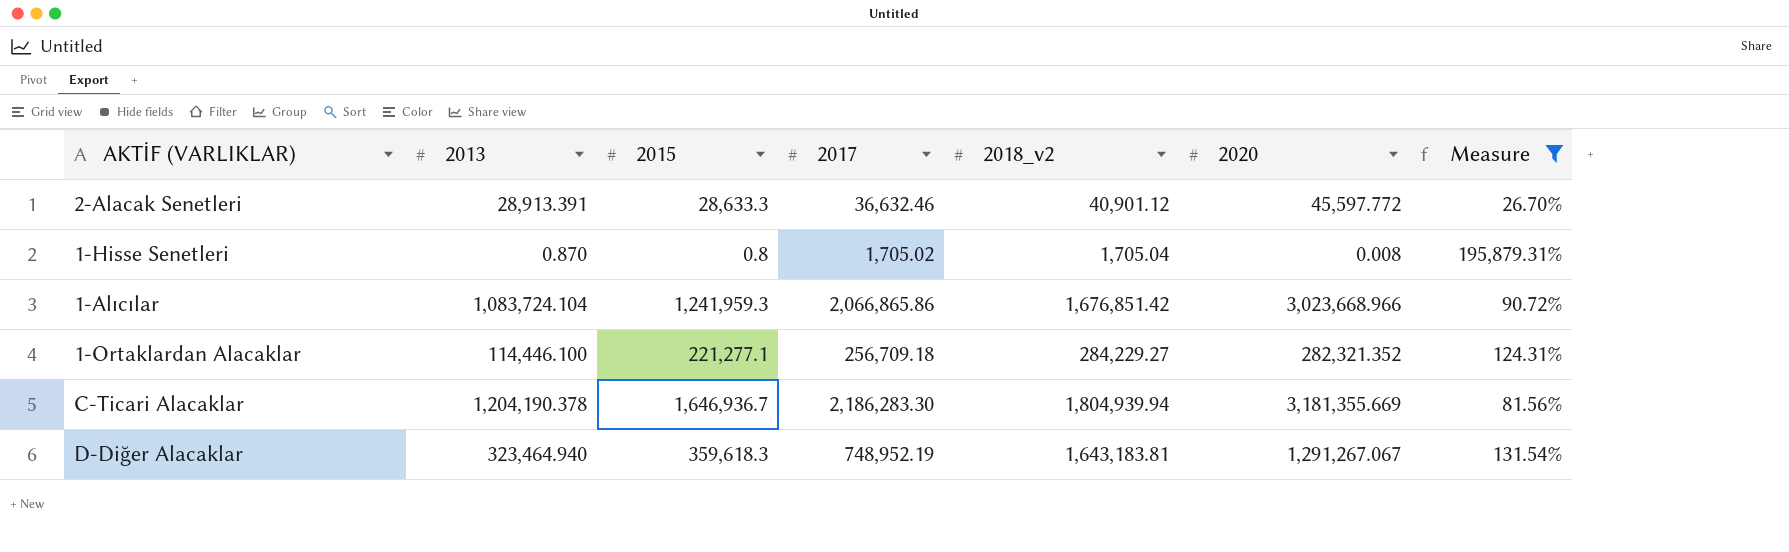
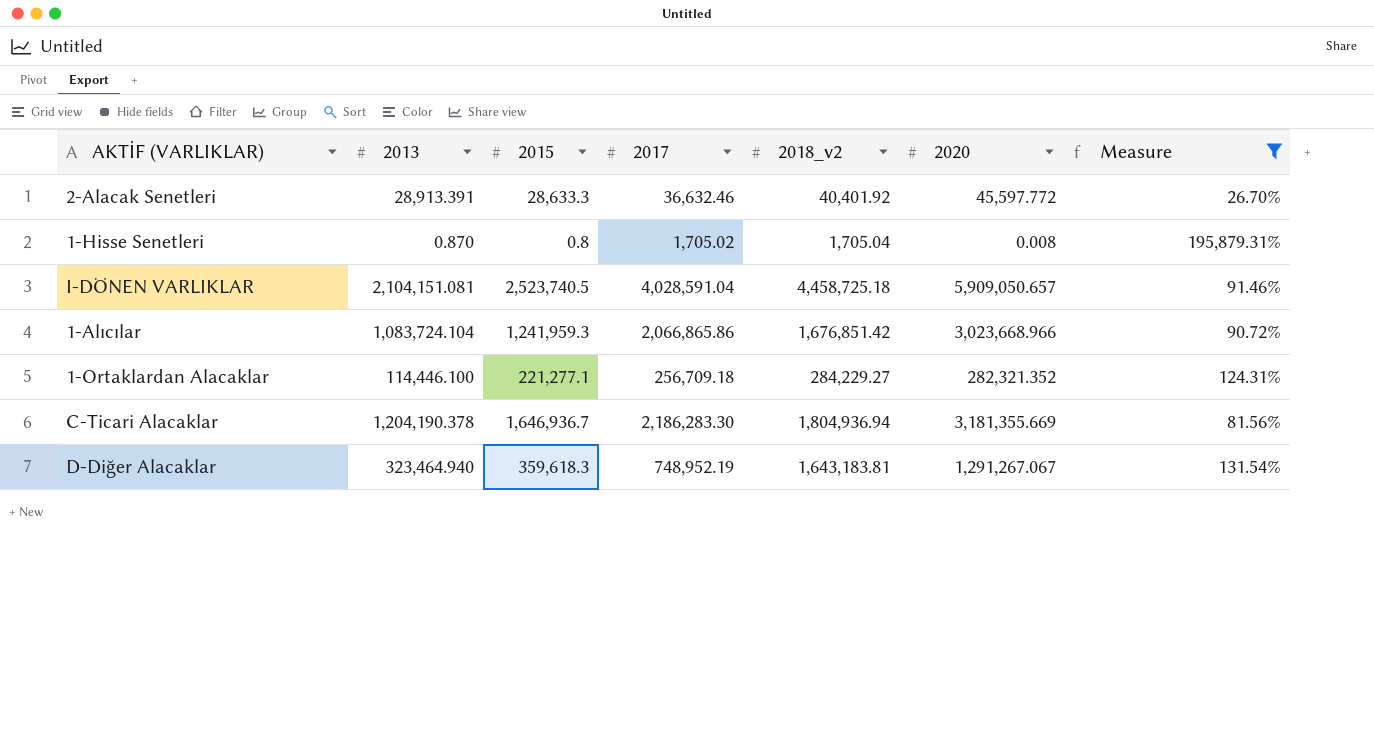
2-Alacak Senetleri | 2018_v2: 40,901.12 -> 40,401.92
row I-DÖNEN VARLIKLAR: none -> 2,104,151.081 | 2,523,740.5 | 4,028,591.04 | 4,458,725.18 | 5,909,050.657 | 91.46%
C-Ticari Alacaklar | 2018_v2: 1,804,939.94 -> 1,804,936.94

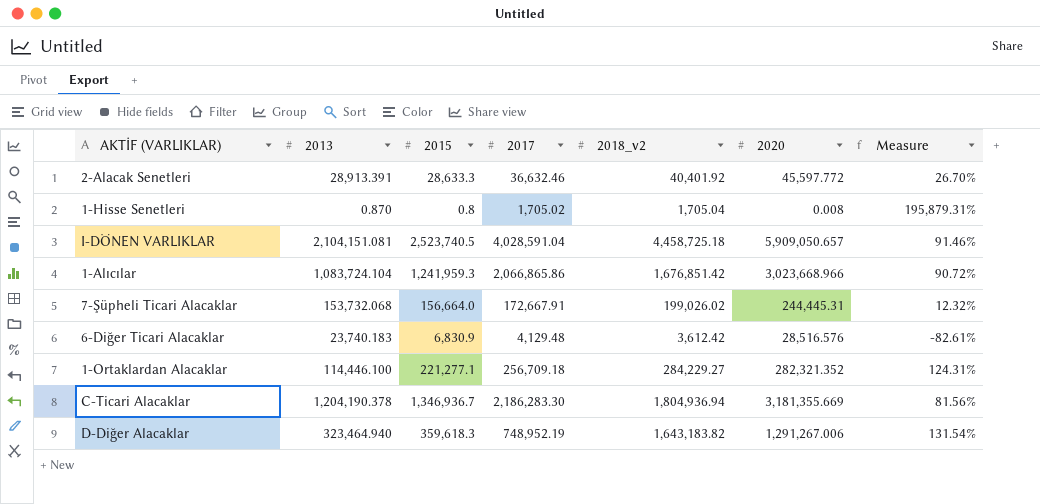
filter: Measure >= 26.70% -> none
C-Ticari Alacaklar | 2015: 1,646,936.7 -> 1,346,936.7
D-Diğer Alacaklar | 2018_v2: 1,643,183.81 -> 1,643,183.82
D-Diğer Alacaklar | 2020: 1,291,267.067 -> 1,291,267.006

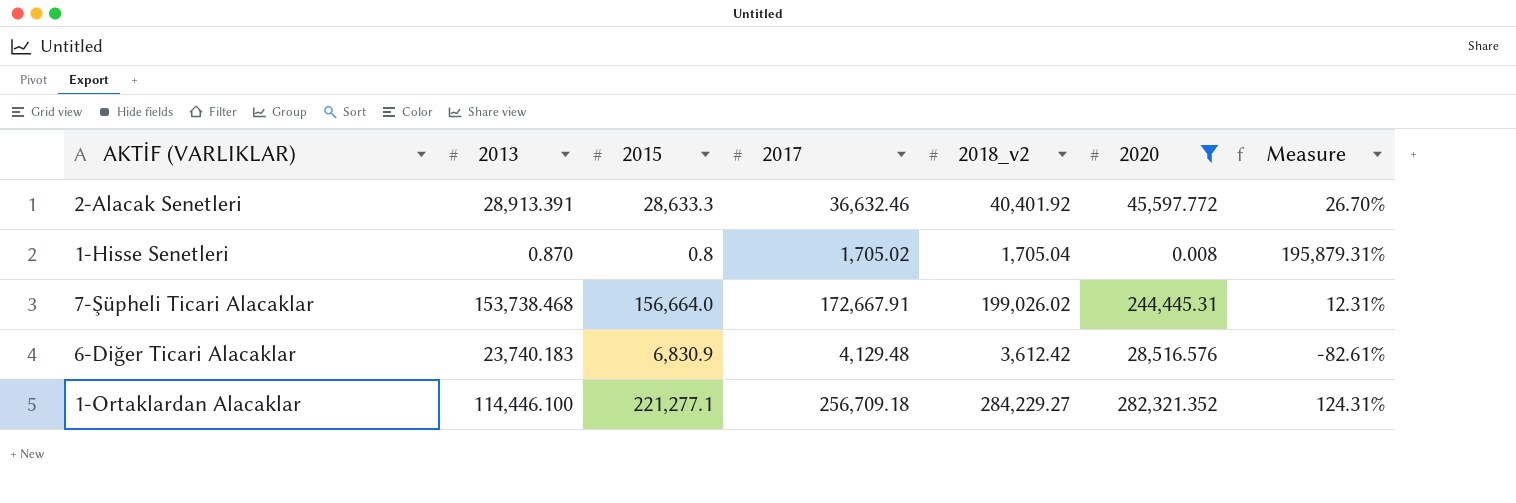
filter: none -> 2020 <= 282,321.352
7-Şüpheli Ticari Alacaklar | 2013: 153,732.068 -> 153,738.468
7-Şüpheli Ticari Alacaklar | Measure: 12.32% -> 12.31%

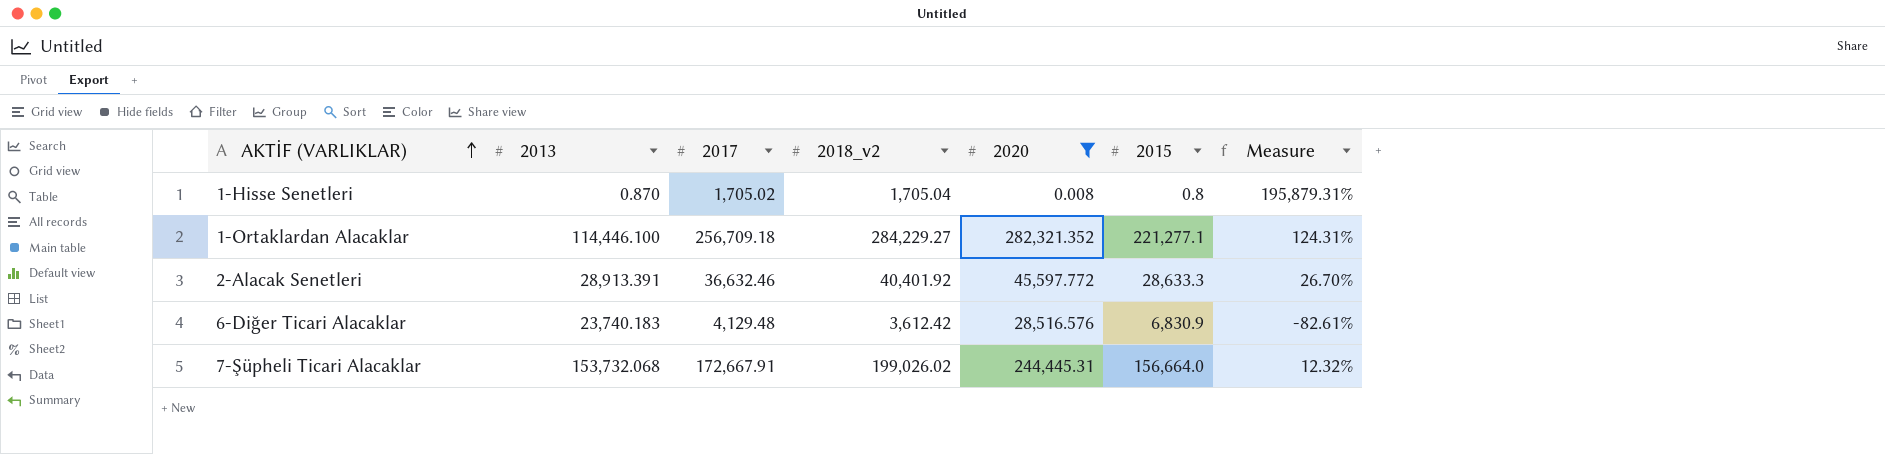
row order: none -> AKTİF (VARLIKLAR) ascending
column 2015 | position: 3 -> 6
7-Şüpheli Ticari Alacaklar | 2013: 153,738.468 -> 153,732.068
7-Şüpheli Ticari Alacaklar | Measure: 12.31% -> 12.32%

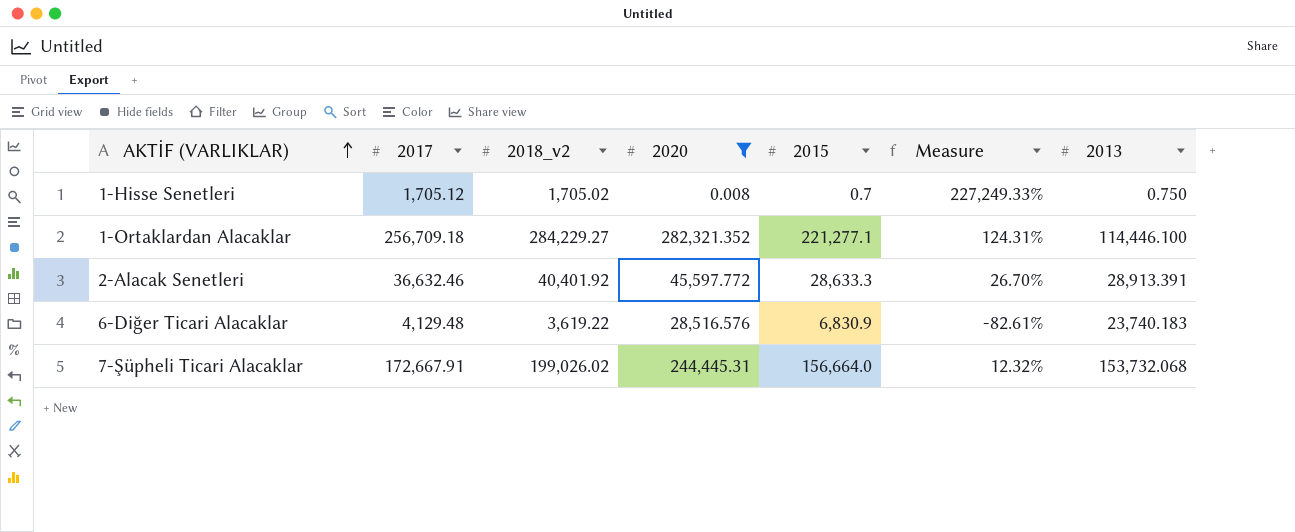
column 2013 | position: 2 -> 7
1-Hisse Senetleri | 2017: 1,705.02 -> 1,705.12
1-Hisse Senetleri | 2018_v2: 1,705.04 -> 1,705.02
1-Hisse Senetleri | 2015: 0.8 -> 0.7
1-Hisse Senetleri | Measure: 195,879.31% -> 227,249.33%
1-Hisse Senetleri | 2013: 0.870 -> 0.750
6-Diğer Ticari Alacaklar | 2018_v2: 3,612.42 -> 3,619.22

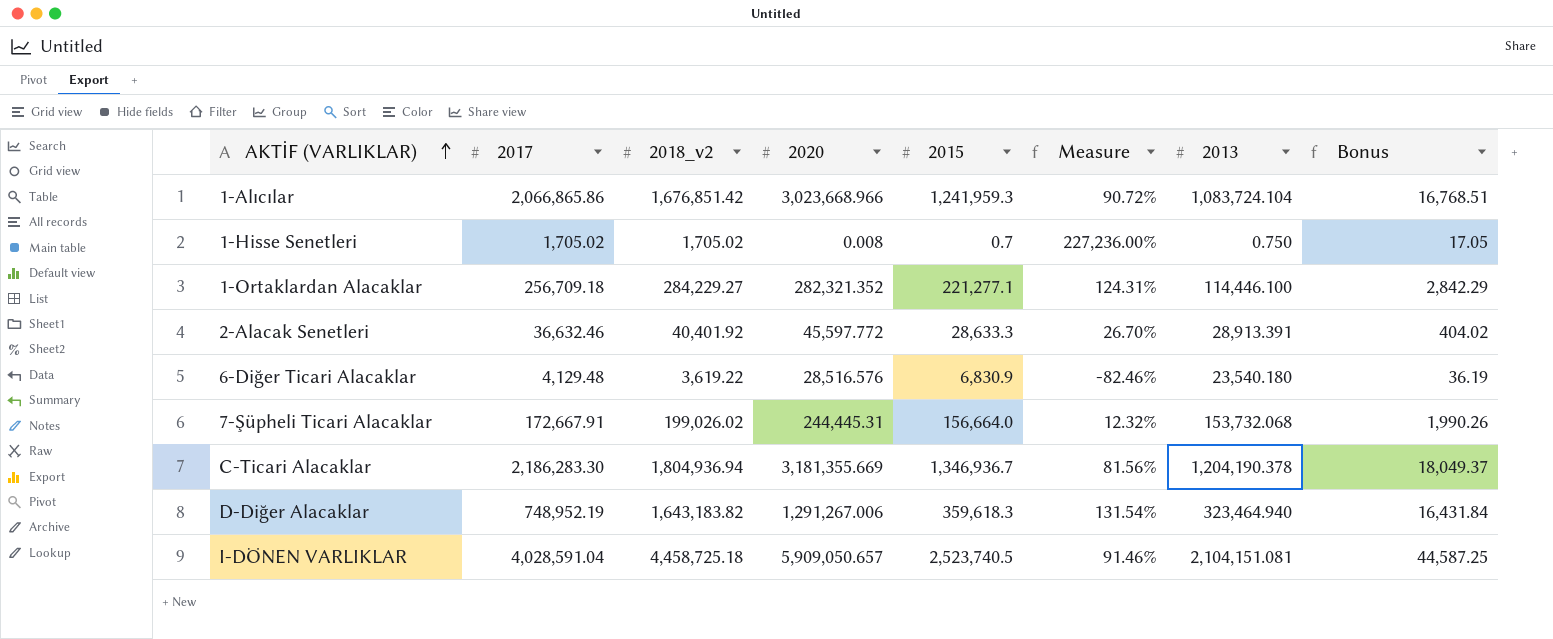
filter: 2020 <= 282,321.352 -> none
column Bonus | formula: none -> [2018_v2] * 0.01
1-Hisse Senetleri | 2017: 1,705.12 -> 1,705.02
1-Hisse Senetleri | Measure: 227,249.33% -> 227,236.00%
6-Diğer Ticari Alacaklar | Measure: -82.61% -> -82.46%
6-Diğer Ticari Alacaklar | 2013: 23,740.183 -> 23,540.180

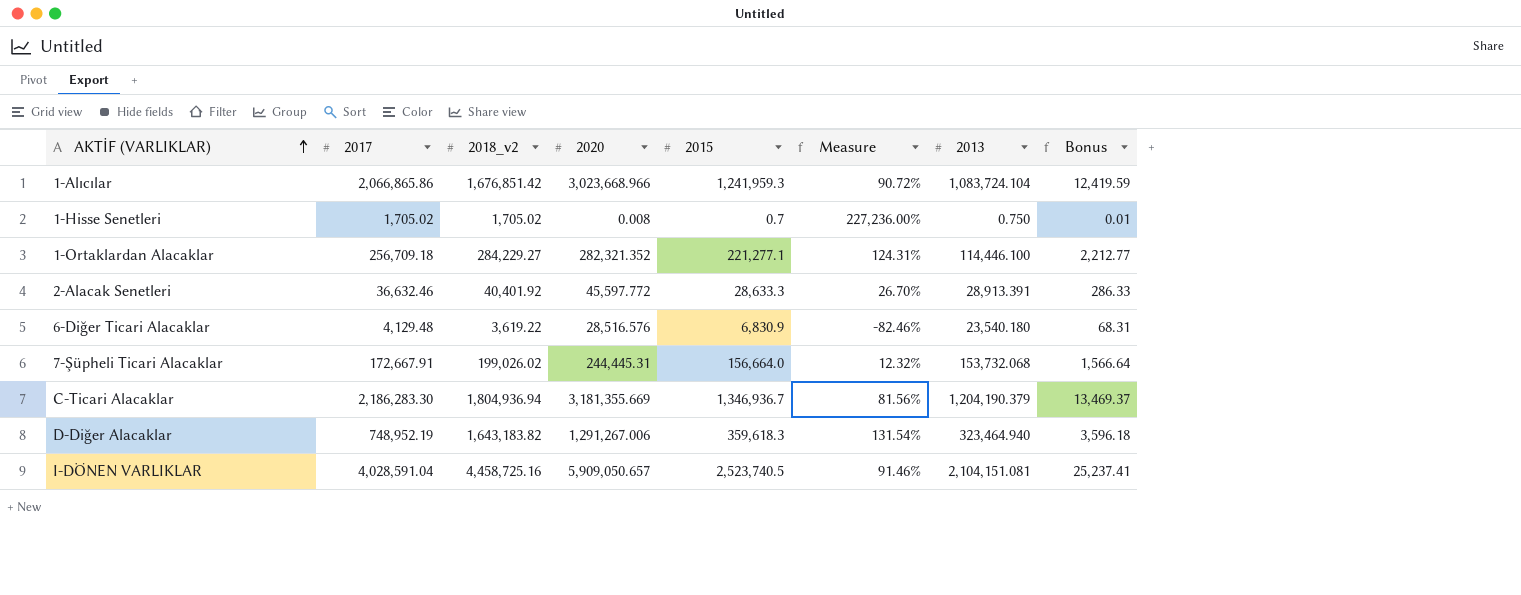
column Bonus | formula: [2018_v2] * 0.01 -> [2015] * 0.01
C-Ticari Alacaklar | 2013: 1,204,190.378 -> 1,204,190.379
I-DÖNEN VARLIKLAR | 2018_v2: 4,458,725.18 -> 4,458,725.16

